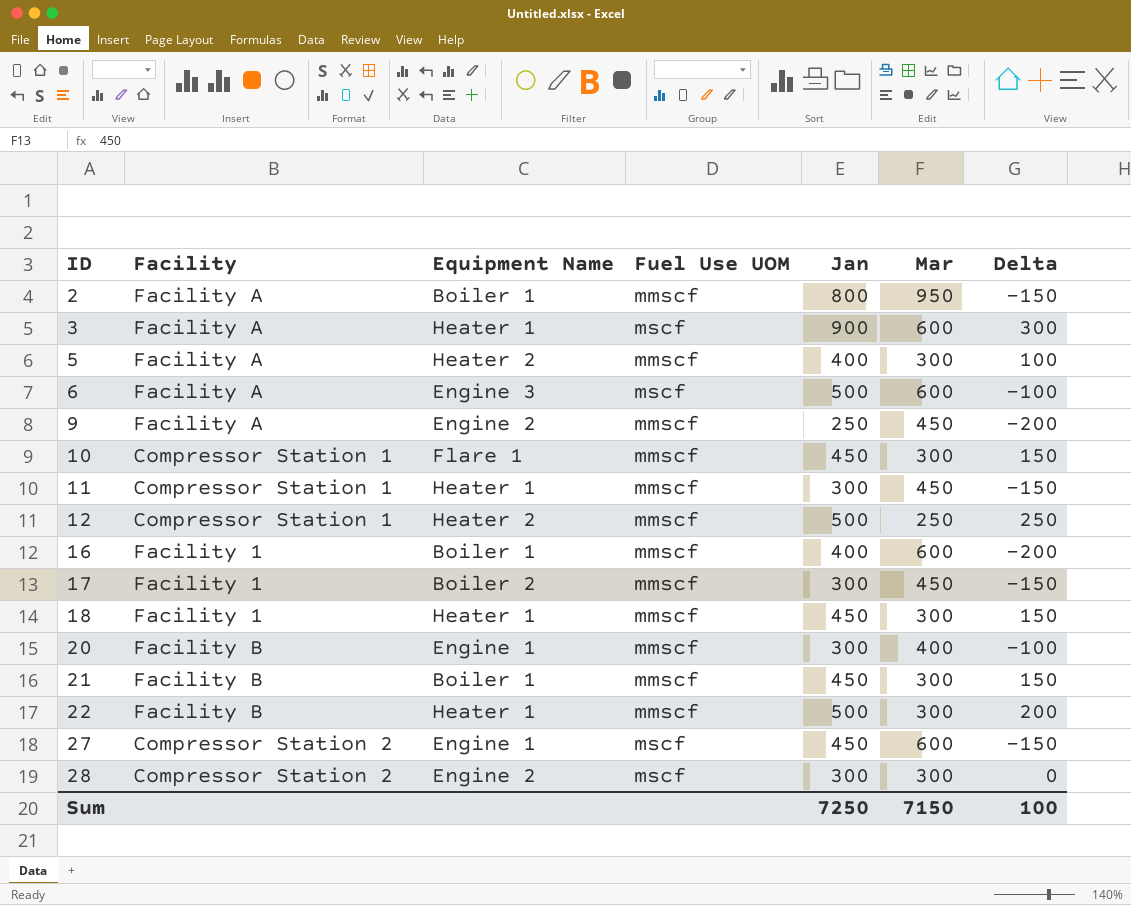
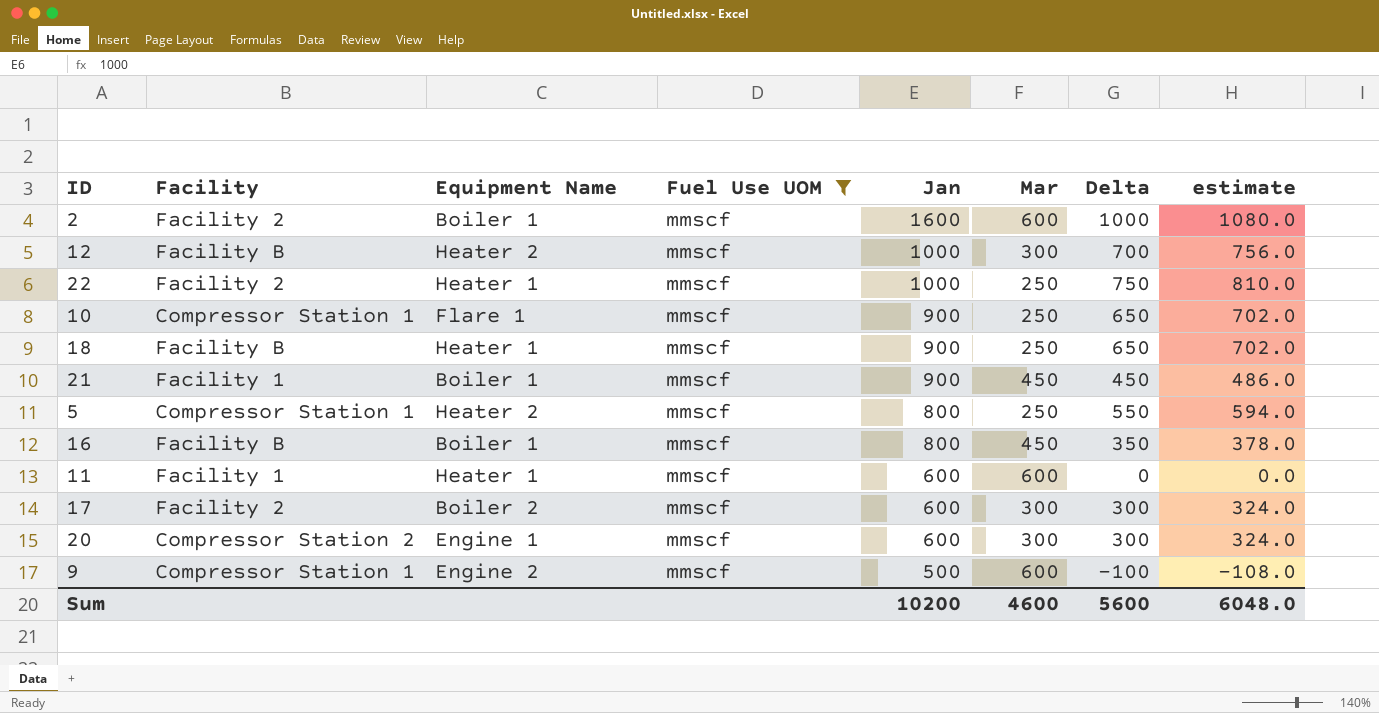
filter: none -> Fuel Use UOM = mmscf
row order: ID ascending -> Jan descending
column estimate | formula: none -> [Delta] * 1.08
2 | Facility: Facility A -> Facility 2
2 | Jan: 800 -> 1600
2 | Mar: 950 -> 600
2 | Delta: -150 -> 1000
12 | Facility: Compressor Station 1 -> Facility B
12 | Jan: 500 -> 1000
12 | Mar: 250 -> 300
12 | Delta: 250 -> 700
22 | Facility: Facility B -> Facility 2
22 | Jan: 500 -> 1000
22 | Mar: 300 -> 250
22 | Delta: 200 -> 750
10 | Jan: 450 -> 900
10 | Mar: 300 -> 250
10 | Delta: 150 -> 650
18 | Facility: Facility 1 -> Facility B
18 | Jan: 450 -> 900
18 | Mar: 300 -> 250
18 | Delta: 150 -> 650
21 | Facility: Facility B -> Facility 1
21 | Jan: 450 -> 900
21 | Mar: 300 -> 450
21 | Delta: 150 -> 450
5 | Facility: Facility A -> Compressor Station 1
5 | Jan: 400 -> 800
5 | Mar: 300 -> 250
5 | Delta: 100 -> 550
16 | Facility: Facility 1 -> Facility B
16 | Jan: 400 -> 800
16 | Mar: 600 -> 450
16 | Delta: -200 -> 350
11 | Facility: Compressor Station 1 -> Facility 1
11 | Jan: 300 -> 600
11 | Mar: 450 -> 600
11 | Delta: -150 -> 0
17 | Facility: Facility 1 -> Facility 2
17 | Jan: 300 -> 600
17 | Mar: 450 -> 300
17 | Delta: -150 -> 300
20 | Facility: Facility B -> Compressor Station 2
20 | Jan: 300 -> 600
20 | Mar: 400 -> 300
20 | Delta: -100 -> 300
9 | Facility: Facility A -> Compressor Station 1
9 | Jan: 250 -> 500
9 | Mar: 450 -> 600
9 | Delta: -200 -> -100
Sum | Jan: 7250 -> 10200
Sum | Mar: 7150 -> 4600
Sum | Delta: 100 -> 5600

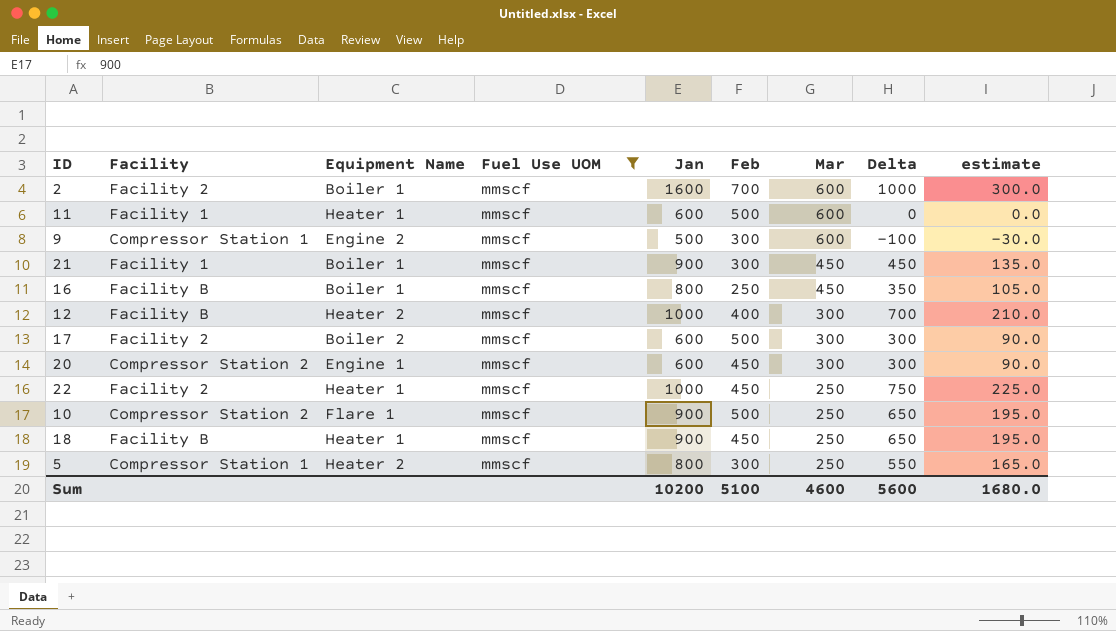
row order: Jan descending -> Mar descending
column Feb | position: none -> 6
column estimate | formula: [Delta] * 1.08 -> [Delta] * 0.3
10 | Facility: Compressor Station 1 -> Compressor Station 2
Sum | estimate: 6048.0 -> 1680.0

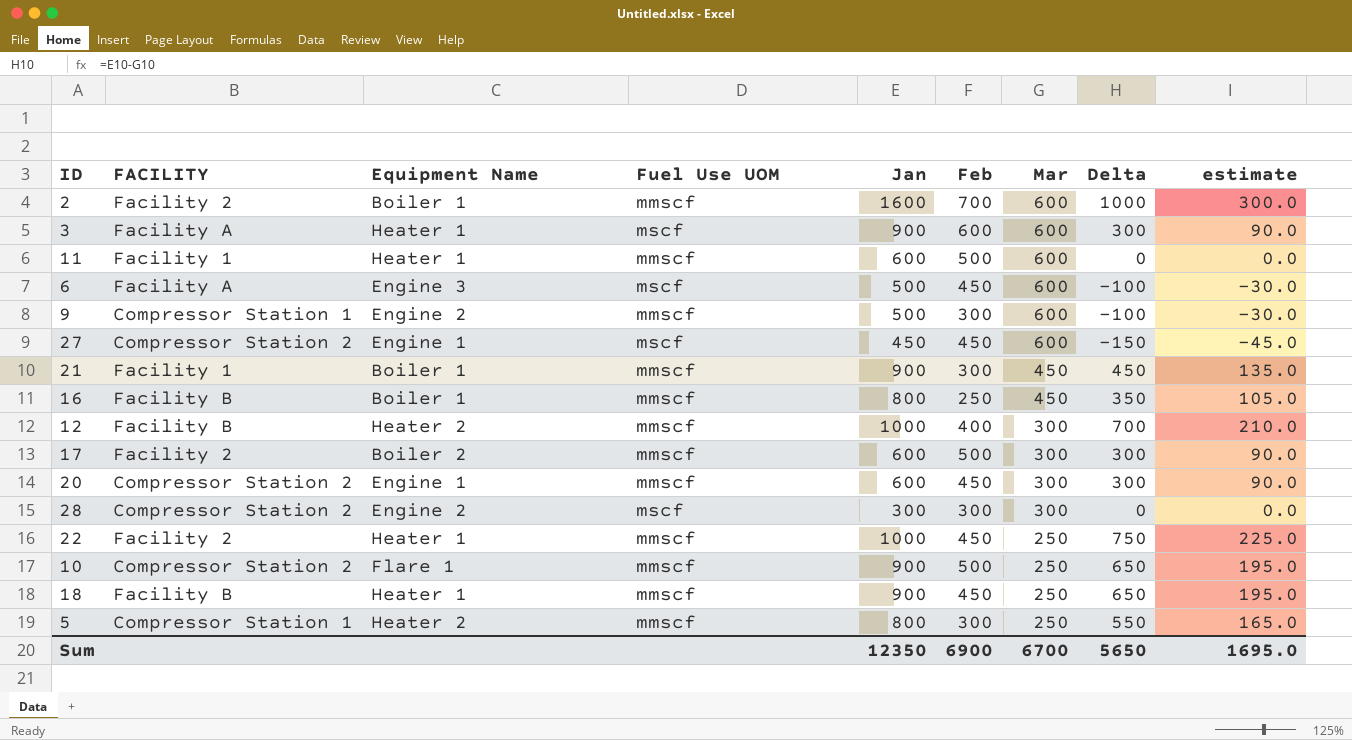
filter: Fuel Use UOM = mmscf -> none
column name: Facility -> FACILITY
Sum | Jan: 10200 -> 12350
Sum | Feb: 5100 -> 6900
Sum | Mar: 4600 -> 6700
Sum | Delta: 5600 -> 5650
Sum | estimate: 1680.0 -> 1695.0

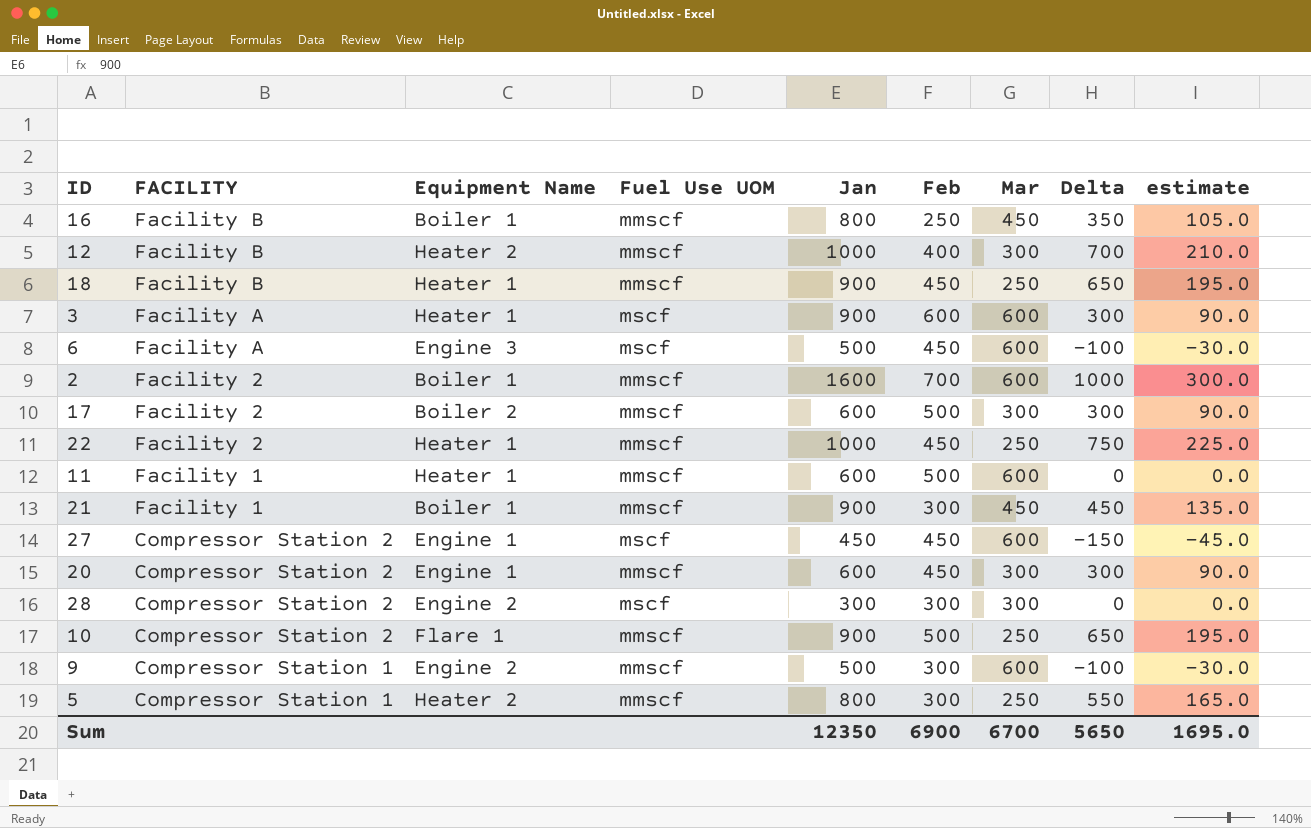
row order: Mar descending -> FACILITY descending

